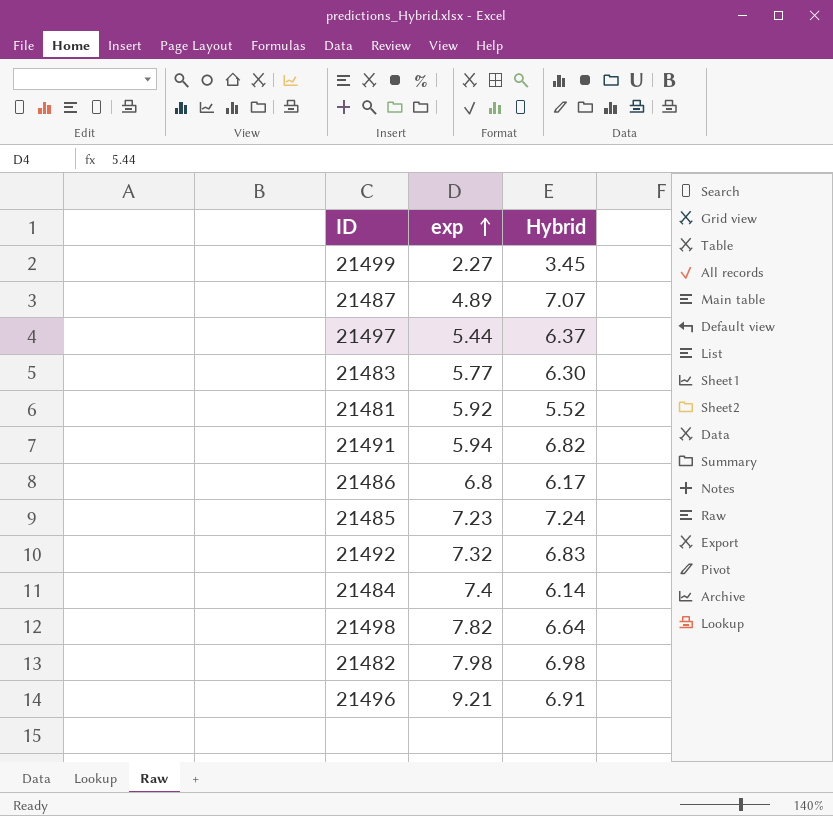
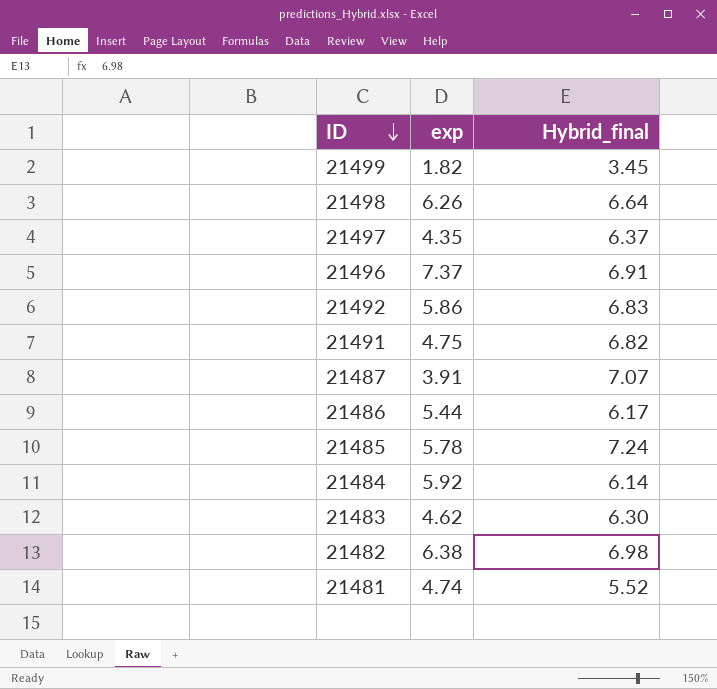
row order: exp ascending -> ID descending
column name: Hybrid -> Hybrid_final
21499 | exp: 2.27 -> 1.82
21498 | exp: 7.82 -> 6.26
21497 | exp: 5.44 -> 4.35
21496 | exp: 9.21 -> 7.37
21492 | exp: 7.32 -> 5.86
21491 | exp: 5.94 -> 4.75
21487 | exp: 4.89 -> 3.91
21486 | exp: 6.8 -> 5.44
21485 | exp: 7.23 -> 5.78
21484 | exp: 7.4 -> 5.92
21483 | exp: 5.77 -> 4.62
21482 | exp: 7.98 -> 6.38
21481 | exp: 5.92 -> 4.74

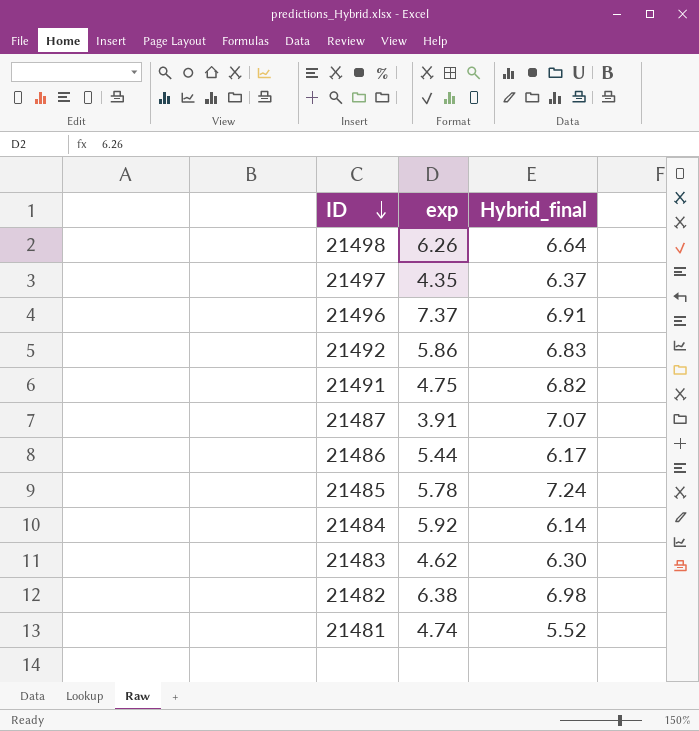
row 21499: 1.82 | 3.45 -> none

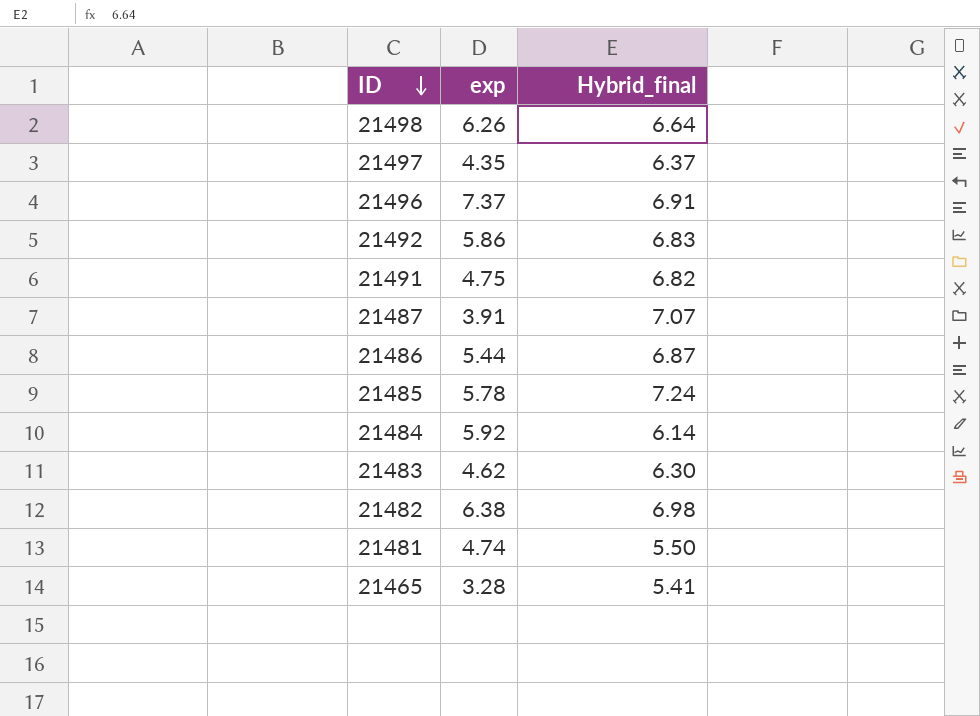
21486 | Hybrid_final: 6.17 -> 6.87
21481 | Hybrid_final: 5.52 -> 5.50
row 21465: none -> 3.28 | 5.41

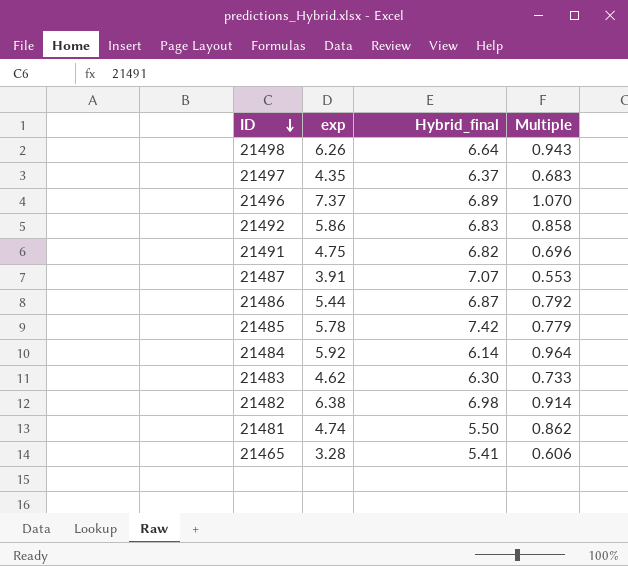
column Multiple | formula: none -> [exp] / [Hybrid_final]
21496 | Hybrid_final: 6.91 -> 6.89
21485 | Hybrid_final: 7.24 -> 7.42

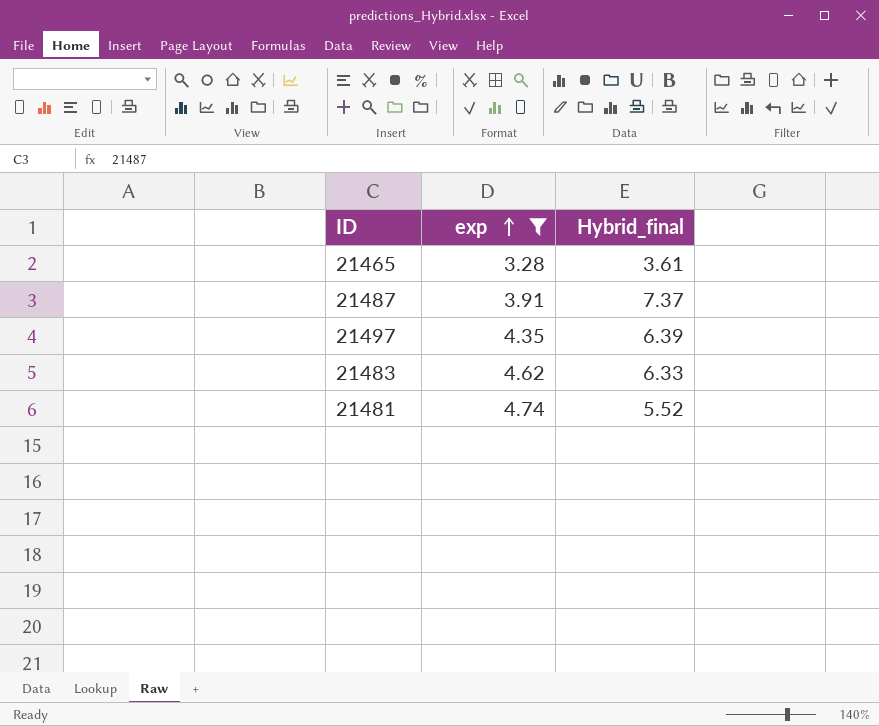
filter: none -> exp <= 4.74
row order: ID descending -> exp ascending
column Multiple | formula: [exp] / [Hybrid_final] -> none
21465 | Hybrid_final: 5.41 -> 3.61
21487 | Hybrid_final: 7.07 -> 7.37
21497 | Hybrid_final: 6.37 -> 6.39
21483 | Hybrid_final: 6.30 -> 6.33
21481 | Hybrid_final: 5.50 -> 5.52

